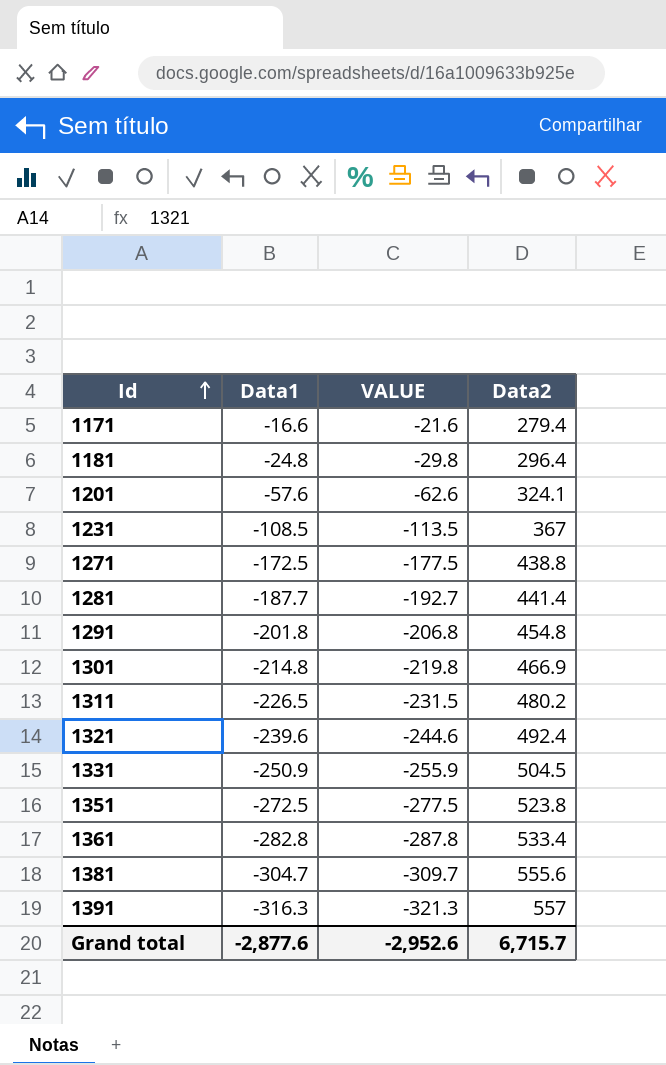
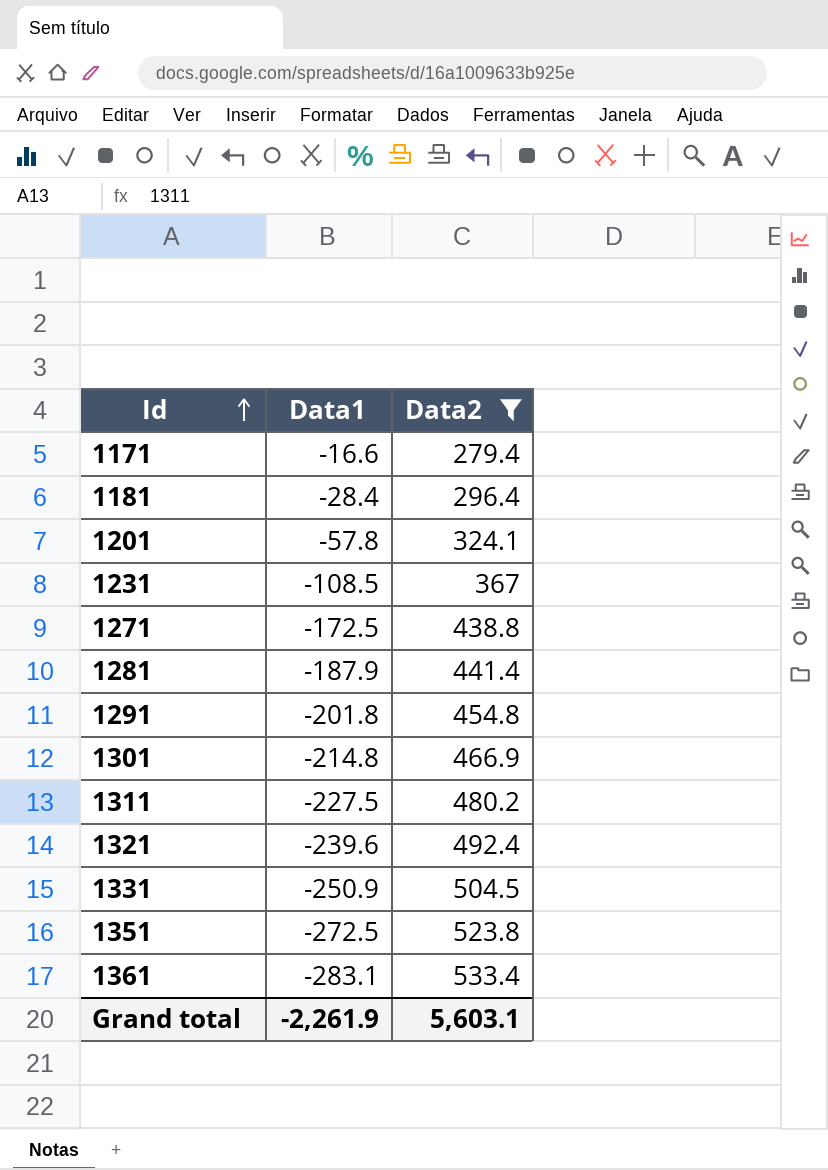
filter: none -> Data2 <= 533.4
column VALUE | formula: [Data1] - 5 -> none
1181 | Data1: -24.8 -> -28.4
1201 | Data1: -57.6 -> -57.8
1281 | Data1: -187.7 -> -187.9
1311 | Data1: -226.5 -> -227.5
1361 | Data1: -282.8 -> -283.1
Grand total | Data1: -2,877.6 -> -2,261.9
Grand total | Data2: 6,715.7 -> 5,603.1

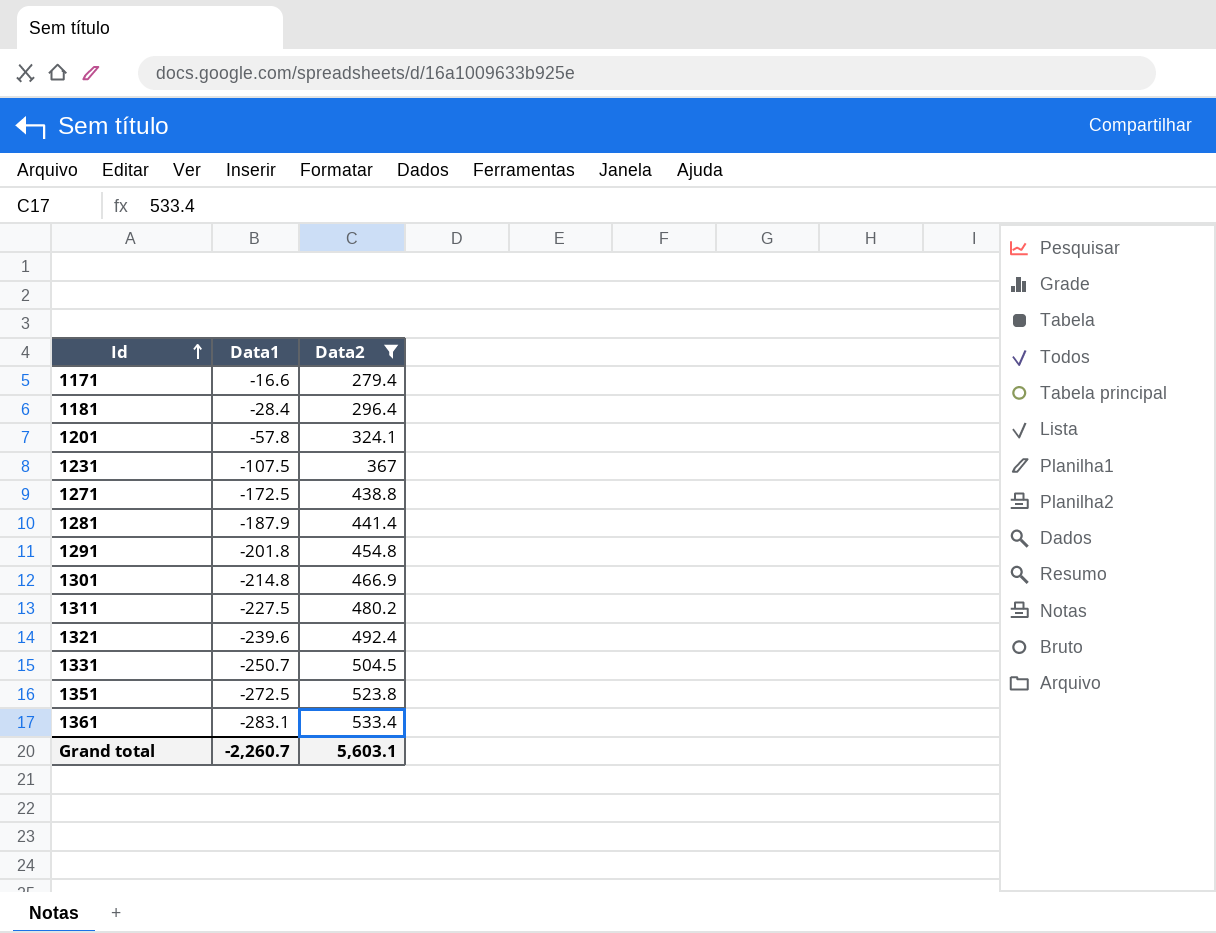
1231 | Data1: -108.5 -> -107.5
1331 | Data1: -250.9 -> -250.7
Grand total | Data1: -2,261.9 -> -2,260.7

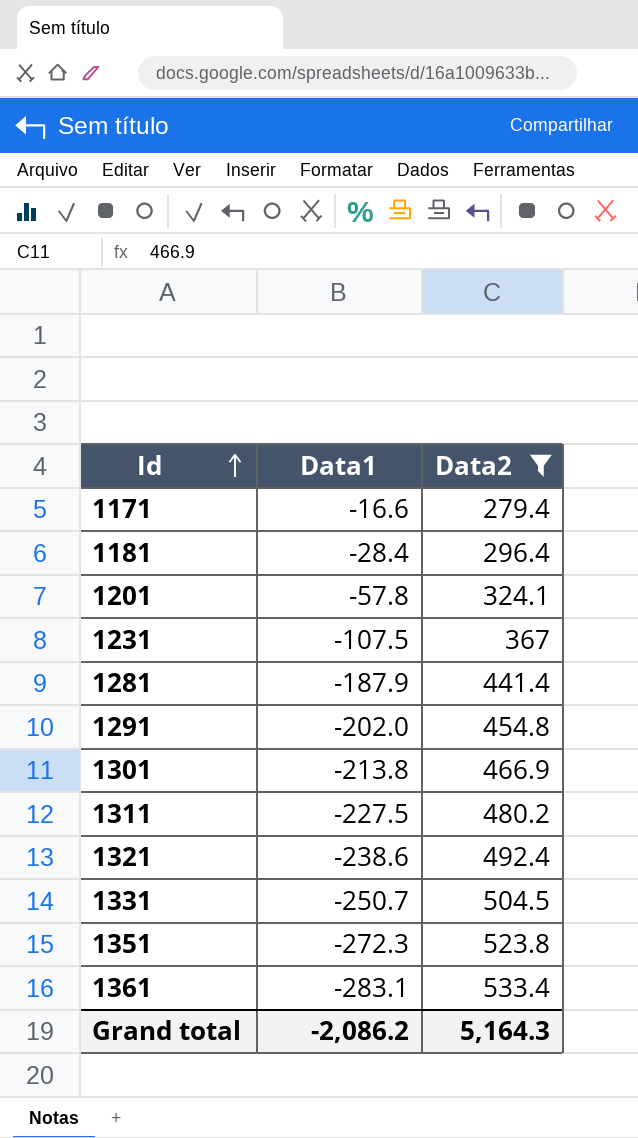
row 1271: -172.5 | 438.8 -> none
1291 | Data1: -201.8 -> -202.0
1301 | Data1: -214.8 -> -213.8
1321 | Data1: -239.6 -> -238.6
1351 | Data1: -272.5 -> -272.3
Grand total | Data1: -2,260.7 -> -2,086.2
Grand total | Data2: 5,603.1 -> 5,164.3

